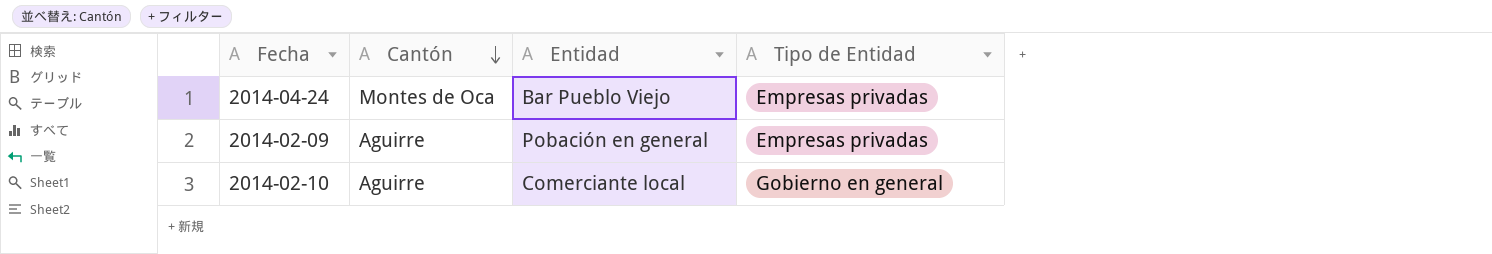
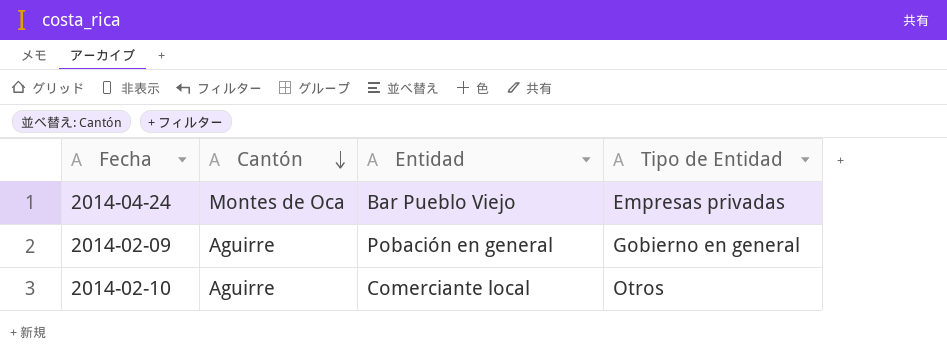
2014-02-09 | Tipo de Entidad: Empresas privadas -> Gobierno en general
2014-02-10 | Tipo de Entidad: Gobierno en general -> Otros

